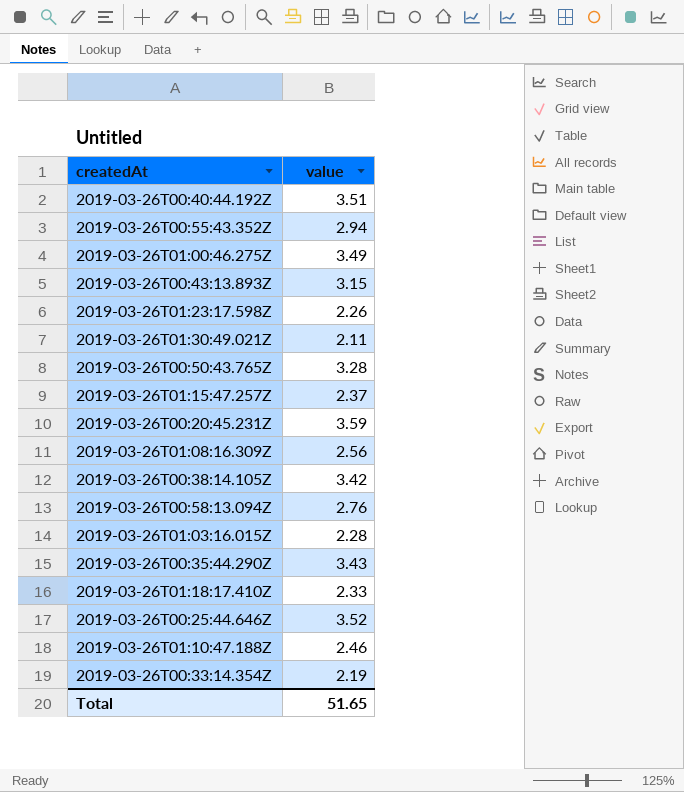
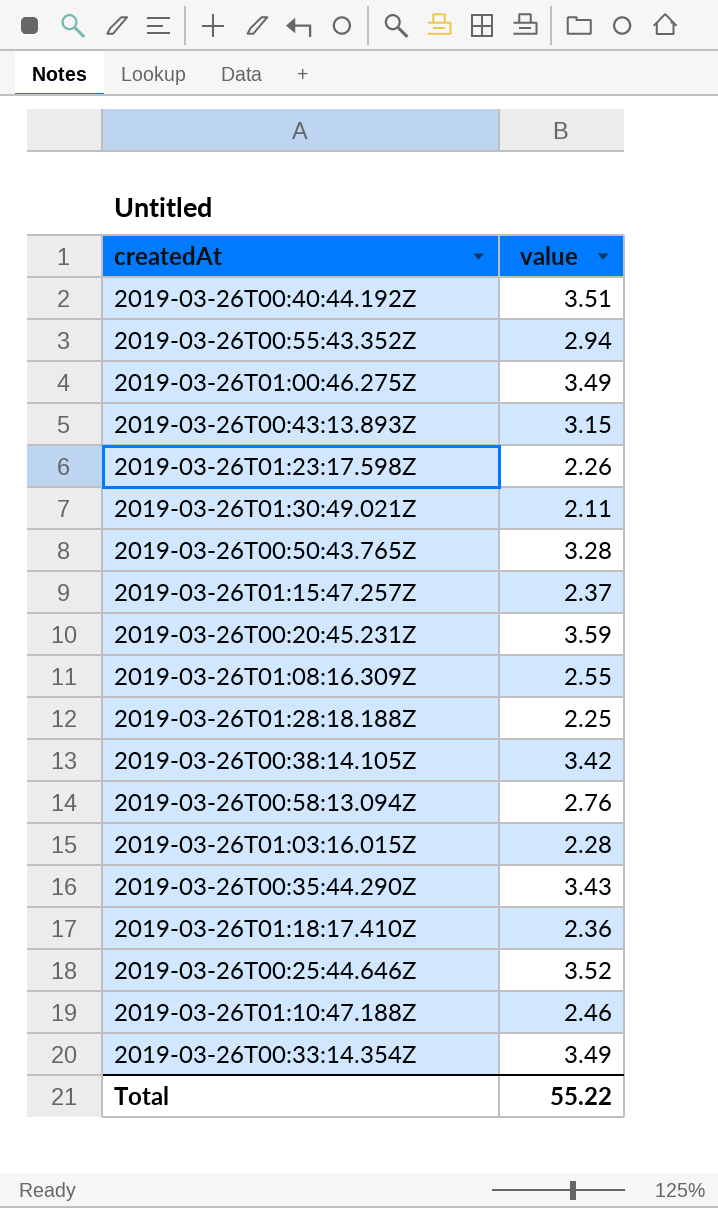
2019-03-26T01:08:16.309Z | value: 2.56 -> 2.55
row 2019-03-26T01:28:18.188Z: none -> 2.25
2019-03-26T01:18:17.410Z | value: 2.33 -> 2.36
2019-03-26T00:33:14.354Z | value: 2.19 -> 3.49
Total | value: 51.65 -> 55.22

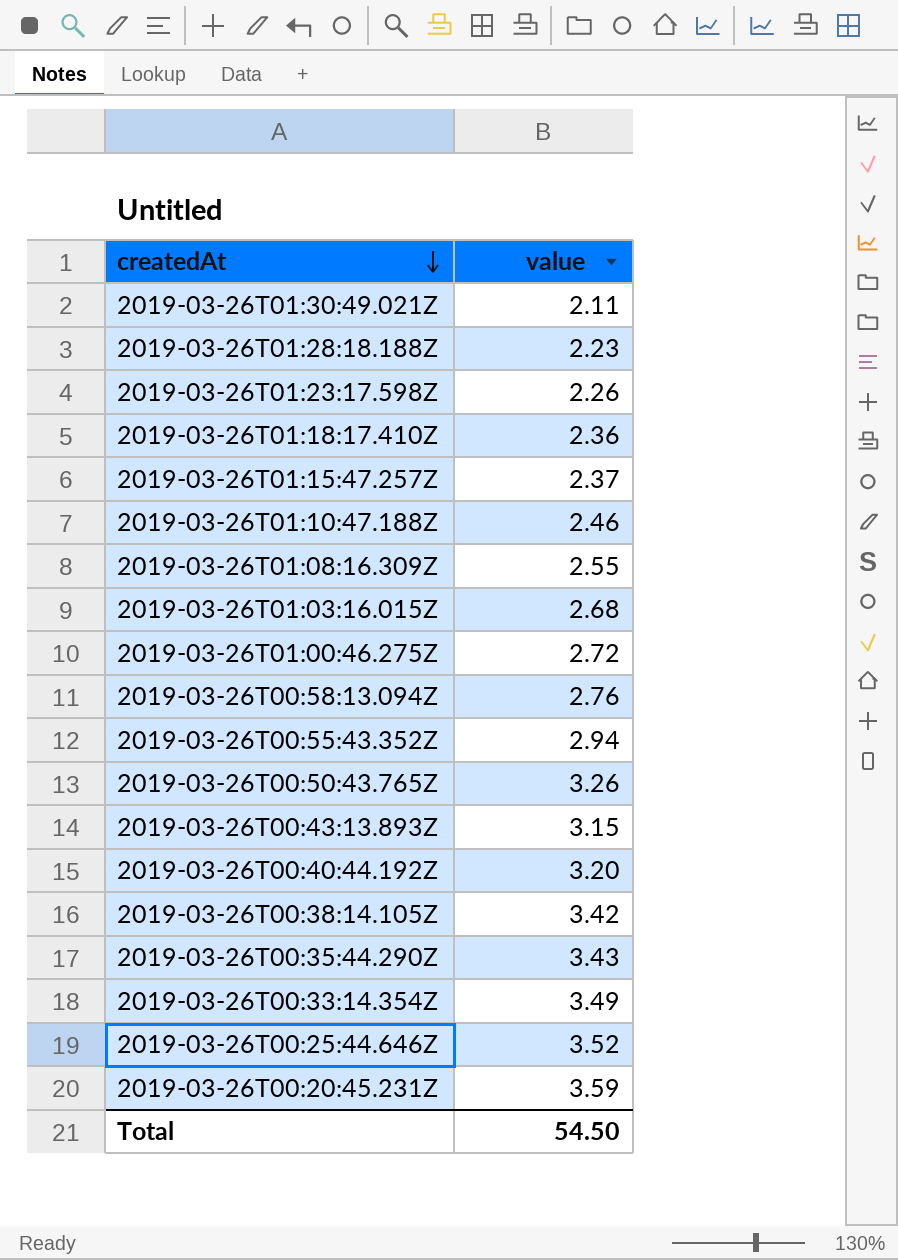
row order: none -> createdAt descending
2019-03-26T01:28:18.188Z | value: 2.25 -> 2.23
2019-03-26T01:03:16.015Z | value: 2.28 -> 2.68
2019-03-26T01:00:46.275Z | value: 3.49 -> 2.72
2019-03-26T00:50:43.765Z | value: 3.28 -> 3.26
2019-03-26T00:40:44.192Z | value: 3.51 -> 3.20
Total | value: 55.22 -> 54.50

